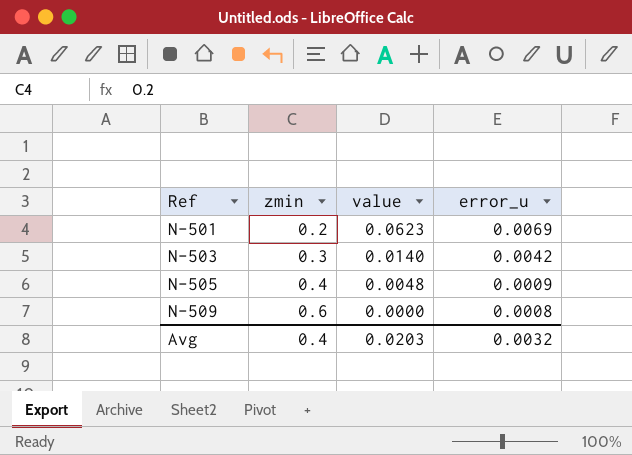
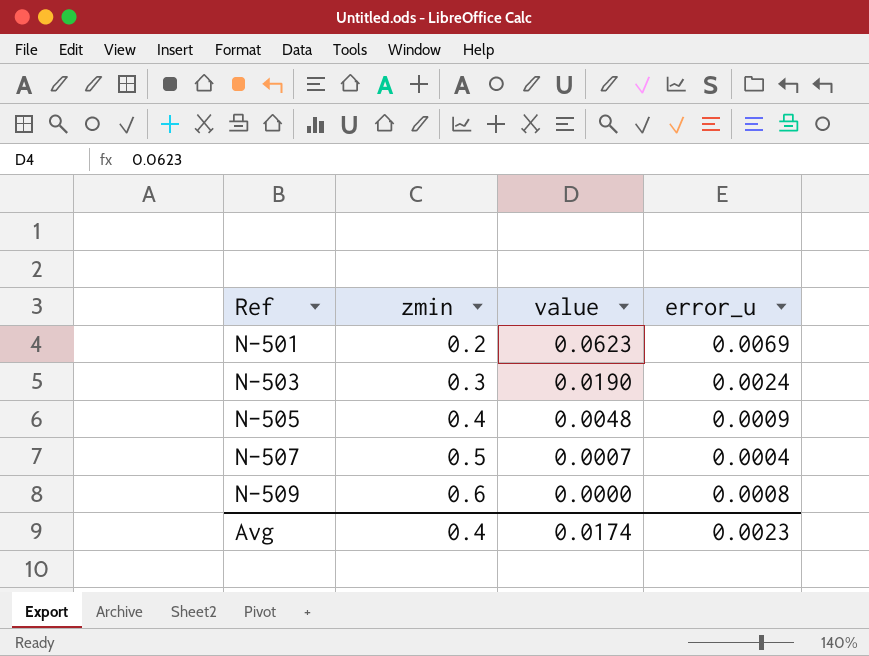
N-503 | value: 0.0140 -> 0.0190
N-503 | error_u: 0.0042 -> 0.0024
row N-507: none -> 0.5 | 0.0007 | 0.0004
Avg | value: 0.0203 -> 0.0174
Avg | error_u: 0.0032 -> 0.0023

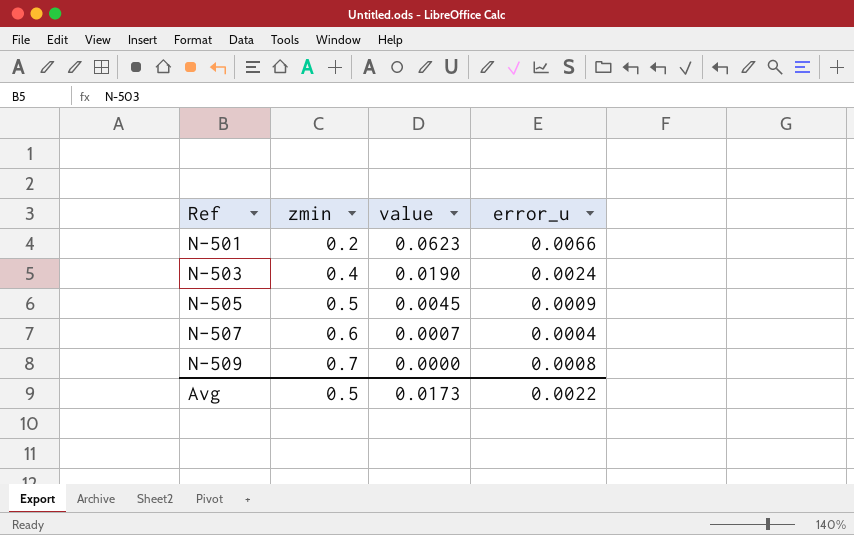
N-501 | error_u: 0.0069 -> 0.0066
N-503 | zmin: 0.3 -> 0.4
N-505 | zmin: 0.4 -> 0.5
N-505 | value: 0.0048 -> 0.0045
N-507 | zmin: 0.5 -> 0.6
N-509 | zmin: 0.6 -> 0.7
Avg | zmin: 0.4 -> 0.5
Avg | value: 0.0174 -> 0.0173
Avg | error_u: 0.0023 -> 0.0022

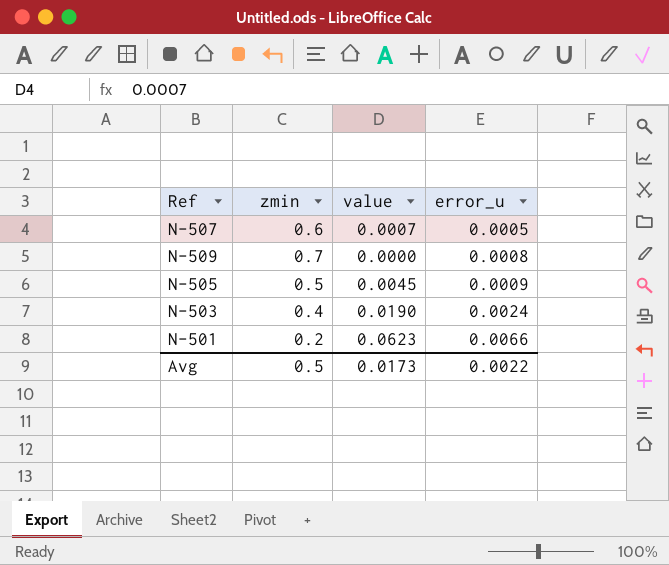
row order: Ref ascending -> error_u ascending
N-507 | error_u: 0.0004 -> 0.0005

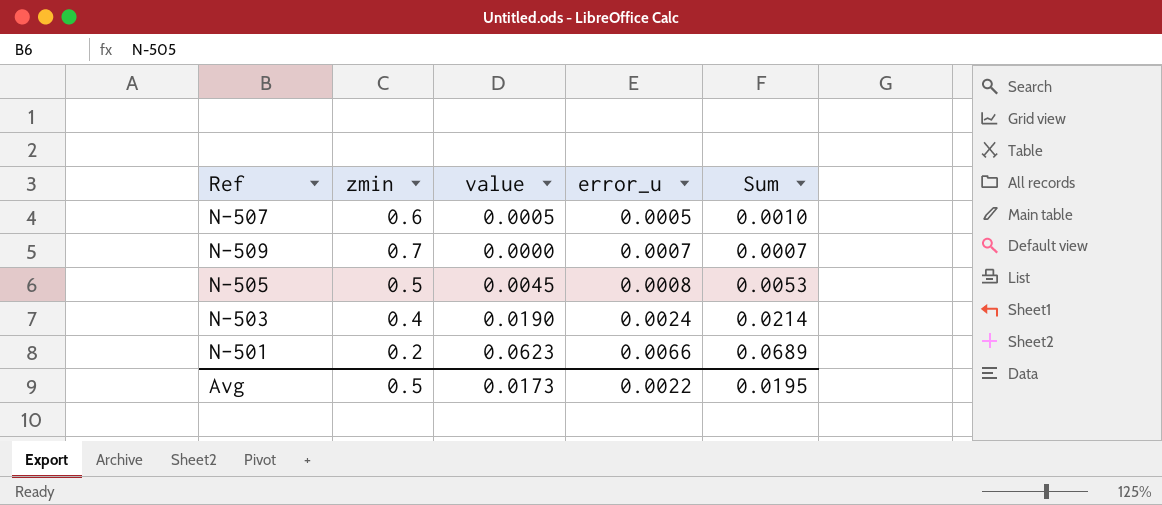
column Sum | formula: none -> [value] + [error_u]
N-507 | value: 0.0007 -> 0.0005
N-509 | error_u: 0.0008 -> 0.0007
N-505 | error_u: 0.0009 -> 0.0008

